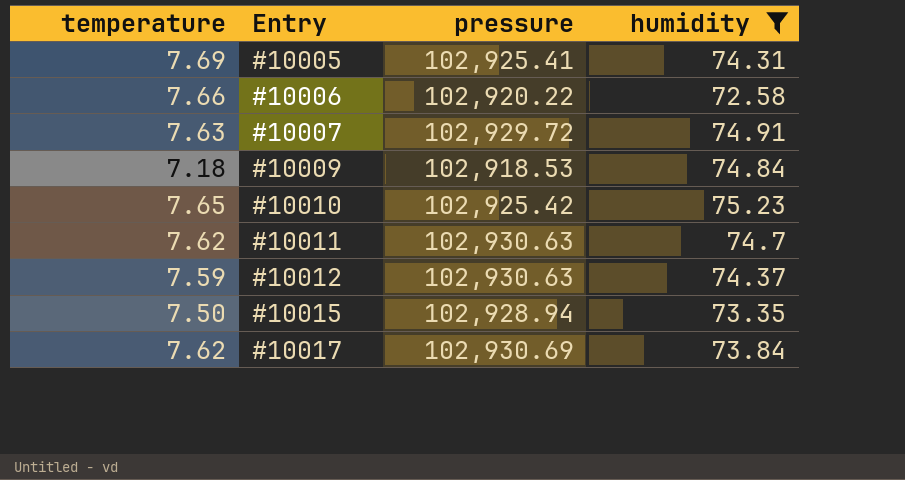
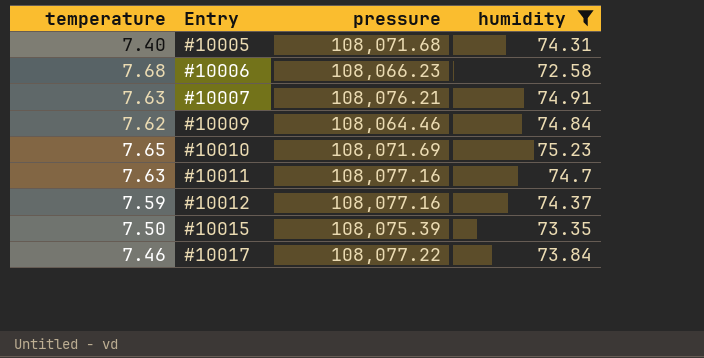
#10005 | temperature: 7.69 -> 7.40
#10005 | pressure: 102,925.41 -> 108,071.68
#10006 | temperature: 7.66 -> 7.68
#10006 | pressure: 102,920.22 -> 108,066.23
#10007 | pressure: 102,929.72 -> 108,076.21
#10009 | temperature: 7.18 -> 7.62
#10009 | pressure: 102,918.53 -> 108,064.46
#10010 | pressure: 102,925.42 -> 108,071.69
#10011 | temperature: 7.62 -> 7.63
#10011 | pressure: 102,930.63 -> 108,077.16
#10012 | pressure: 102,930.63 -> 108,077.16
#10015 | pressure: 102,928.94 -> 108,075.39
#10017 | temperature: 7.62 -> 7.46
#10017 | pressure: 102,930.69 -> 108,077.22

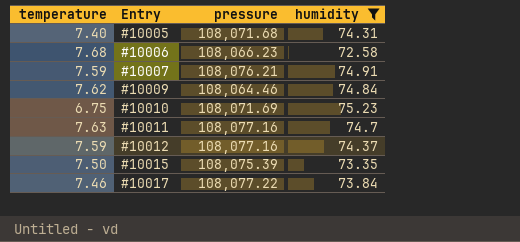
#10007 | temperature: 7.63 -> 7.59
#10010 | temperature: 7.65 -> 6.75

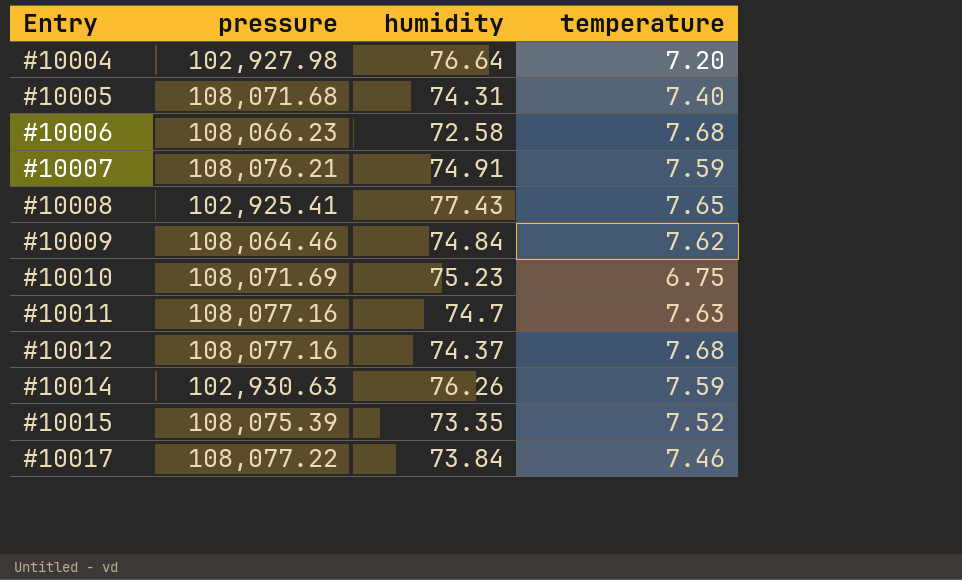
filter: humidity <= 75.23 -> none
column temperature | position: 1 -> 4
#10012 | temperature: 7.59 -> 7.68
#10015 | temperature: 7.50 -> 7.52

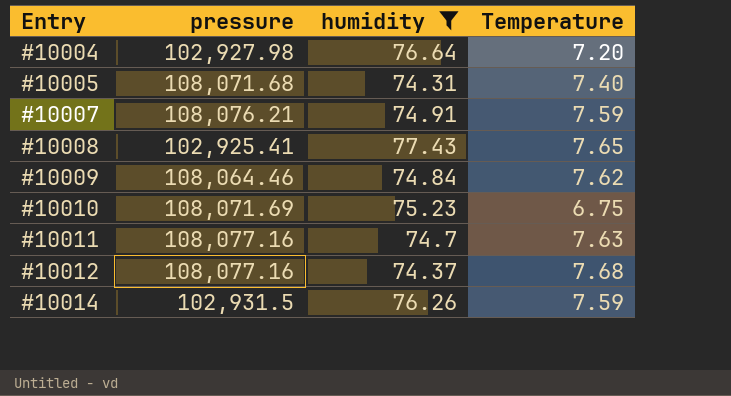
filter: none -> humidity >= 74.31
column name: temperature -> Temperature
#10014 | pressure: 102,930.63 -> 102,931.5

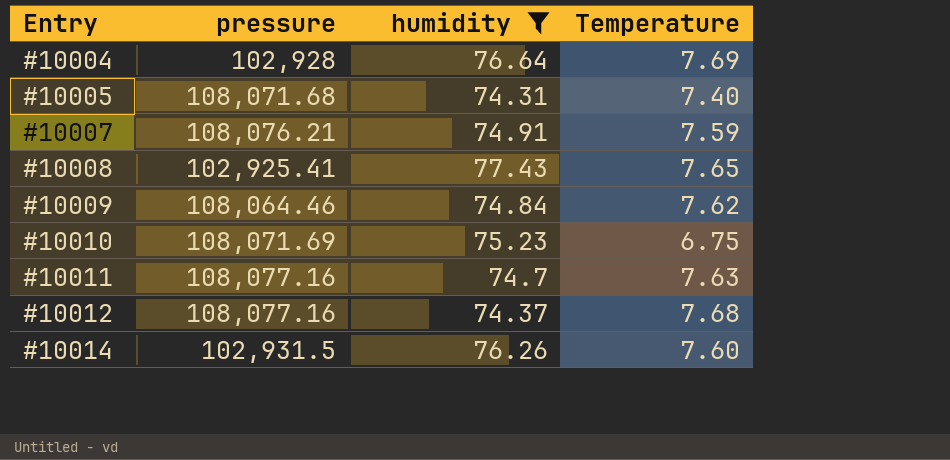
#10004 | pressure: 102,927.98 -> 102,928
#10004 | Temperature: 7.20 -> 7.69
#10014 | Temperature: 7.59 -> 7.60

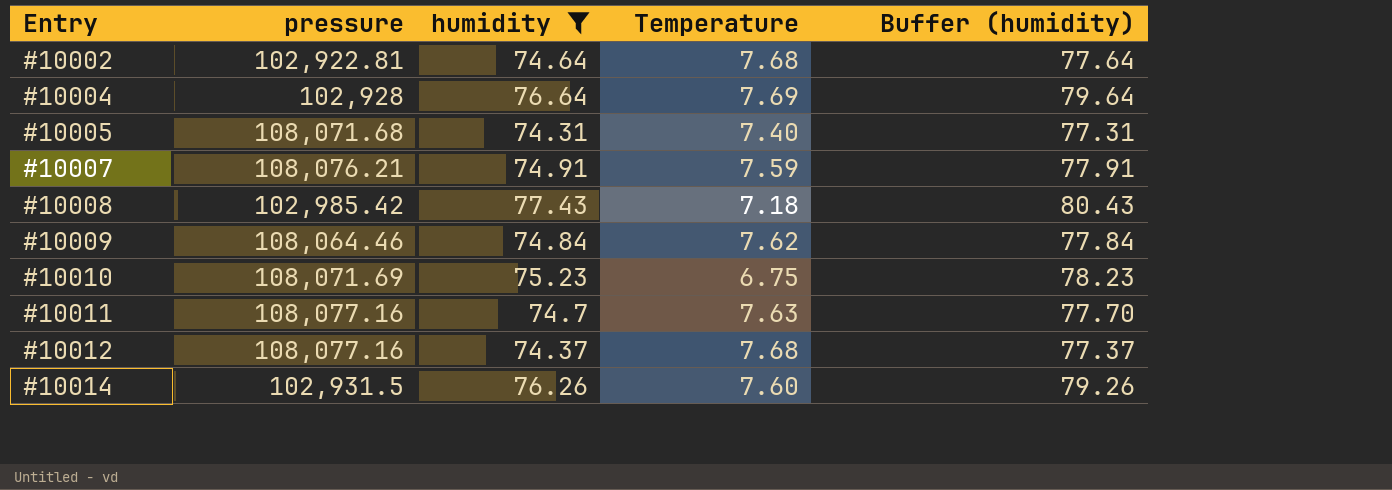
column Buffer (humidity) | formula: none -> [humidity] + 3
row #10002: none -> 102,922.81 | 74.64 | 7.68 | 77.64
#10008 | pressure: 102,925.41 -> 102,985.42
#10008 | Temperature: 7.65 -> 7.18

